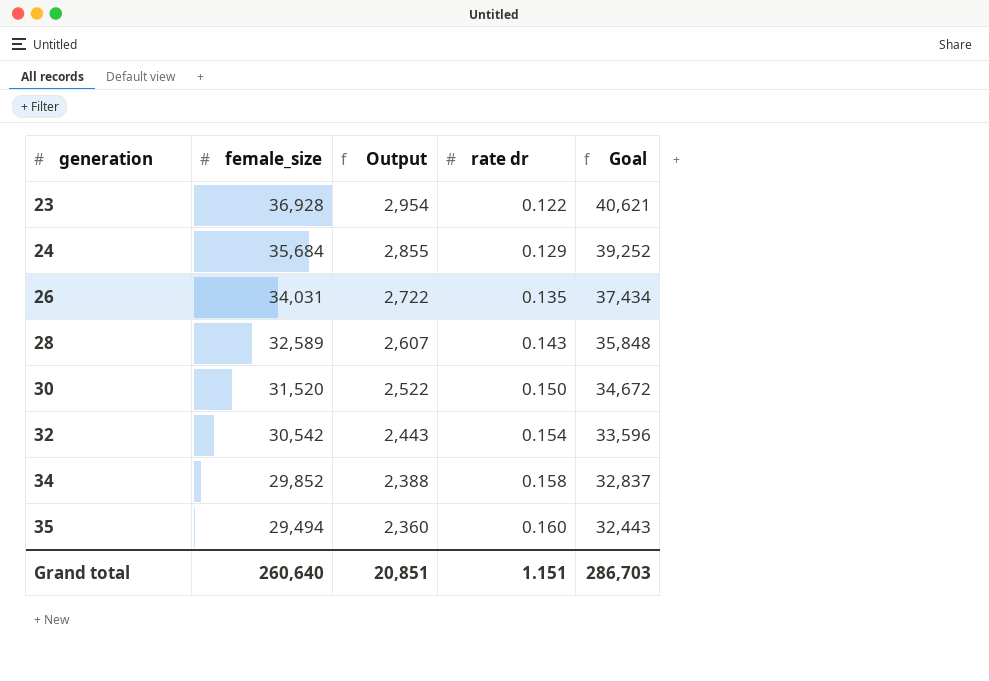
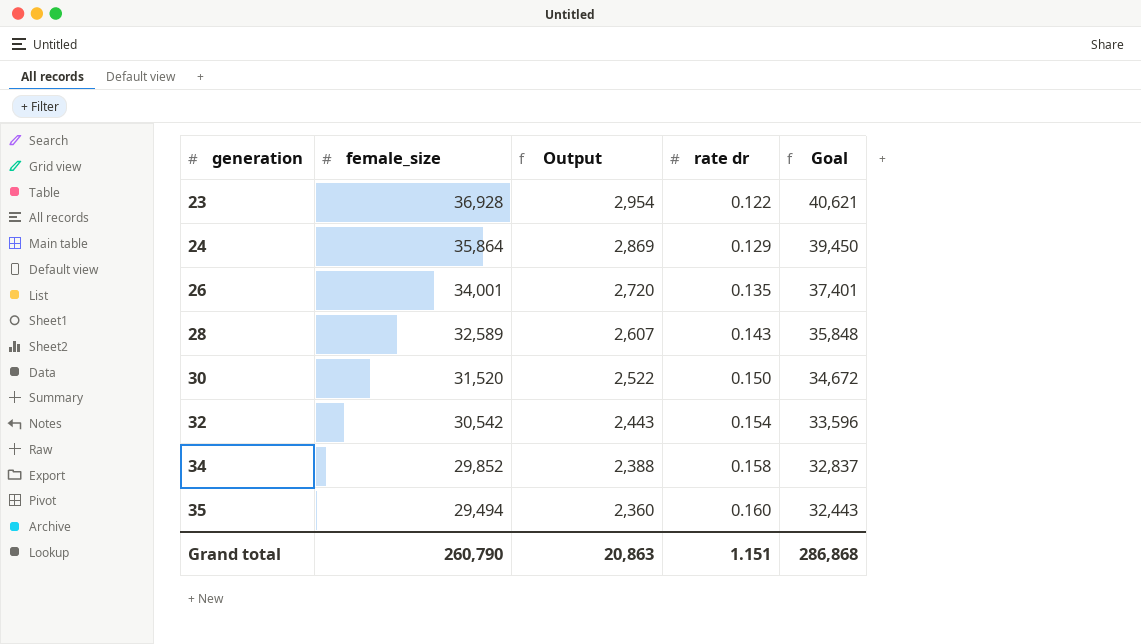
24 | female_size: 35,684 -> 35,864
24 | Output: 2,855 -> 2,869
24 | Goal: 39,252 -> 39,450
26 | female_size: 34,031 -> 34,001
26 | Output: 2,722 -> 2,720
26 | Goal: 37,434 -> 37,401
Grand total | female_size: 260,640 -> 260,790
Grand total | Output: 20,851 -> 20,863
Grand total | Goal: 286,703 -> 286,868

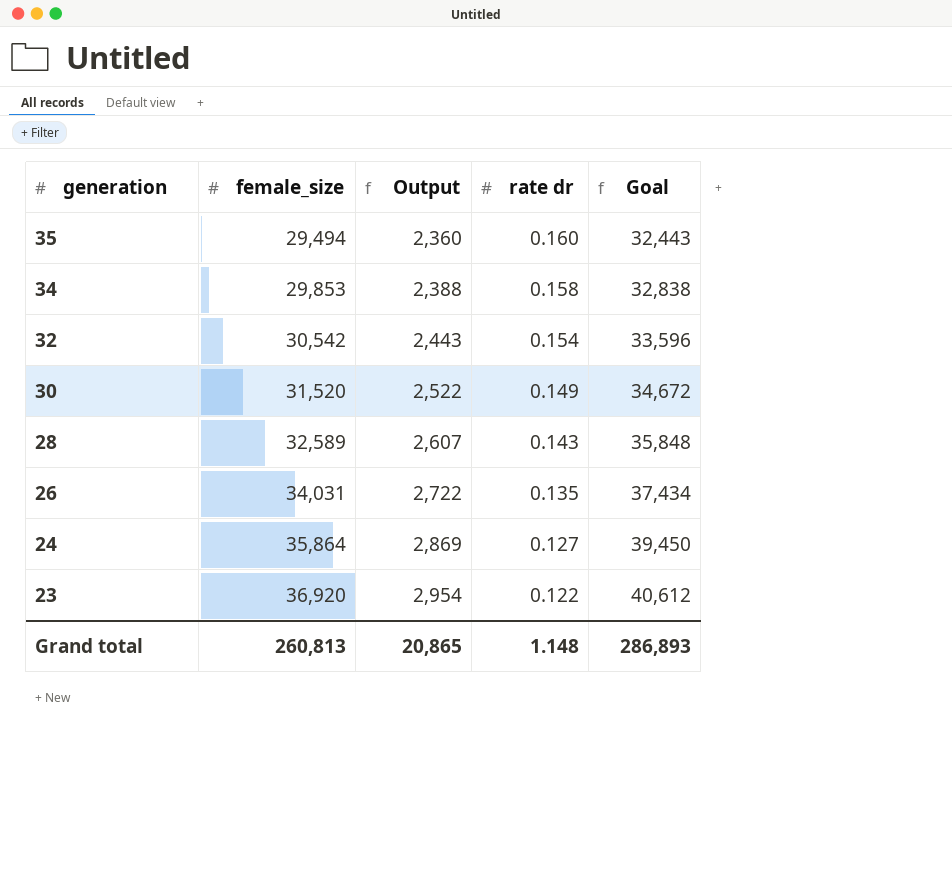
row order: generation ascending -> generation descending
34 | female_size: 29,852 -> 29,853
34 | Goal: 32,837 -> 32,838
30 | rate dr: 0.150 -> 0.149
26 | female_size: 34,001 -> 34,031
26 | Output: 2,720 -> 2,722
26 | Goal: 37,401 -> 37,434
24 | rate dr: 0.129 -> 0.127
23 | female_size: 36,928 -> 36,920
23 | Goal: 40,621 -> 40,612
Grand total | female_size: 260,790 -> 260,813
Grand total | Output: 20,863 -> 20,865
Grand total | rate dr: 1.151 -> 1.148
Grand total | Goal: 286,868 -> 286,893

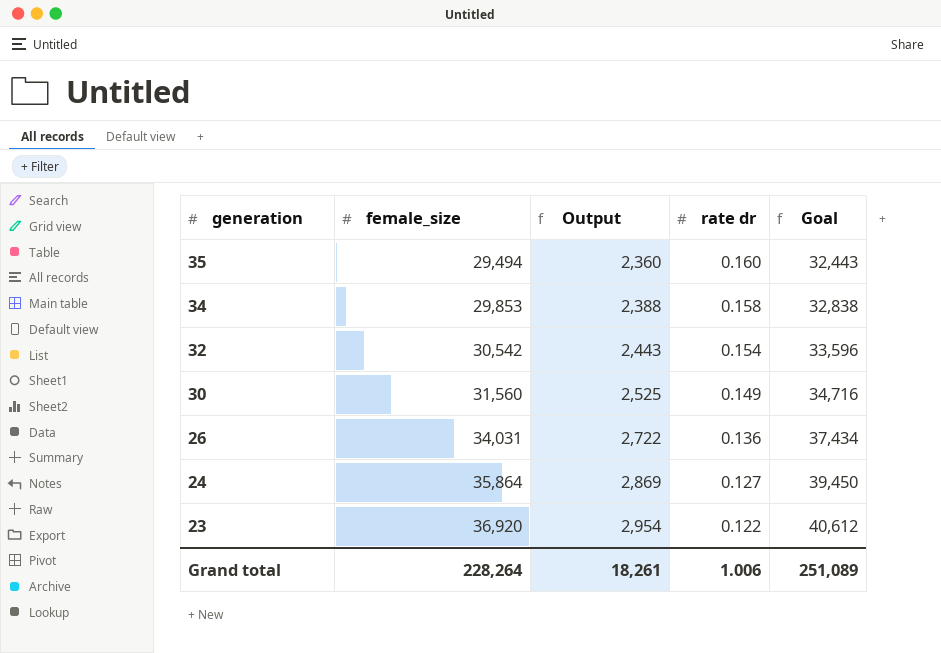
row 28: 32,589 | 2,607 | 0.143 | 35,848 -> none
30 | female_size: 31,520 -> 31,560
30 | Output: 2,522 -> 2,525
30 | Goal: 34,672 -> 34,716
26 | rate dr: 0.135 -> 0.136
Grand total | female_size: 260,813 -> 228,264
Grand total | Output: 20,865 -> 18,261
Grand total | rate dr: 1.148 -> 1.006
Grand total | Goal: 286,893 -> 251,089

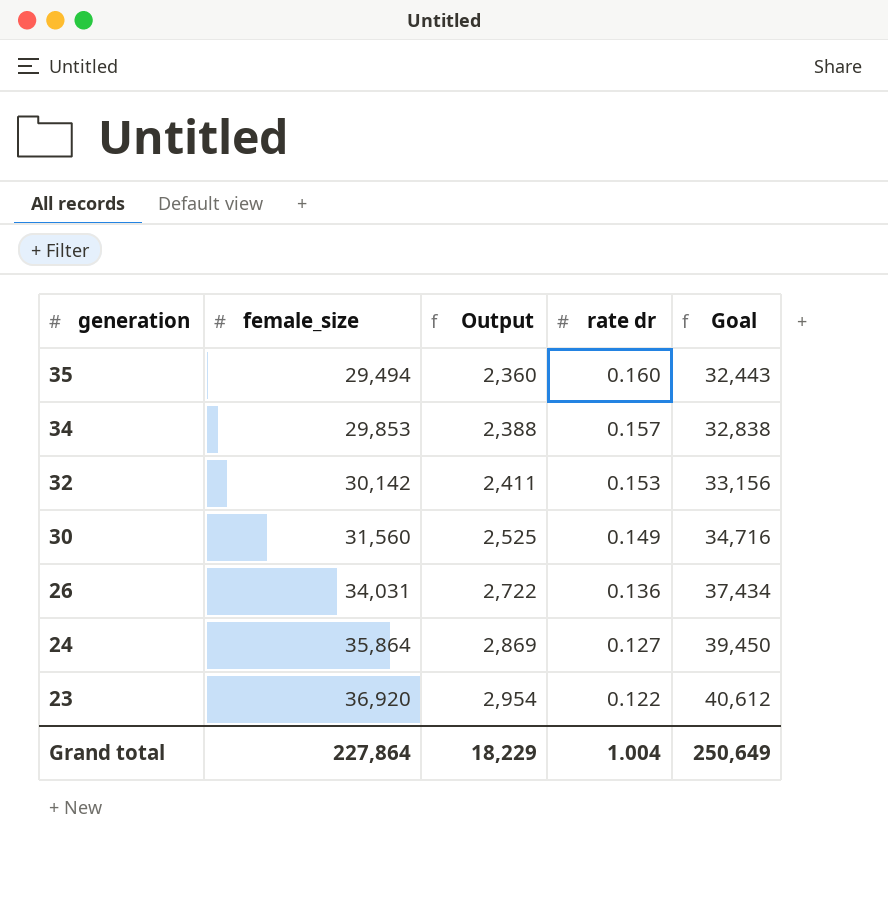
34 | rate dr: 0.158 -> 0.157
32 | female_size: 30,542 -> 30,142
32 | Output: 2,443 -> 2,411
32 | rate dr: 0.154 -> 0.153
32 | Goal: 33,596 -> 33,156
Grand total | female_size: 228,264 -> 227,864
Grand total | Output: 18,261 -> 18,229
Grand total | rate dr: 1.006 -> 1.004
Grand total | Goal: 251,089 -> 250,649

